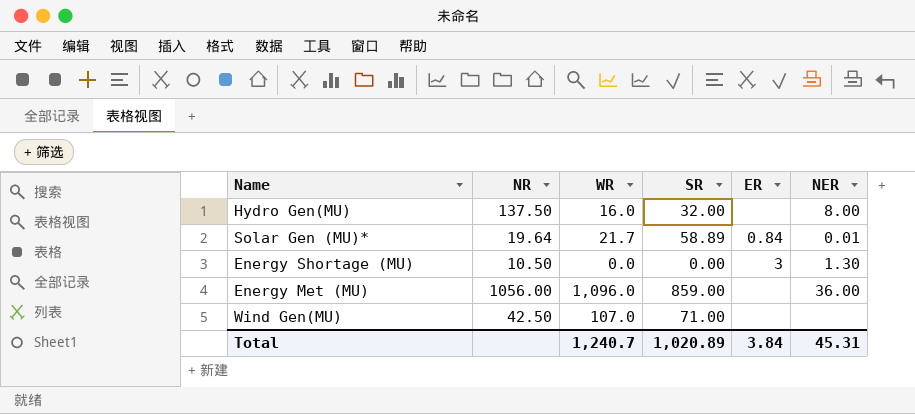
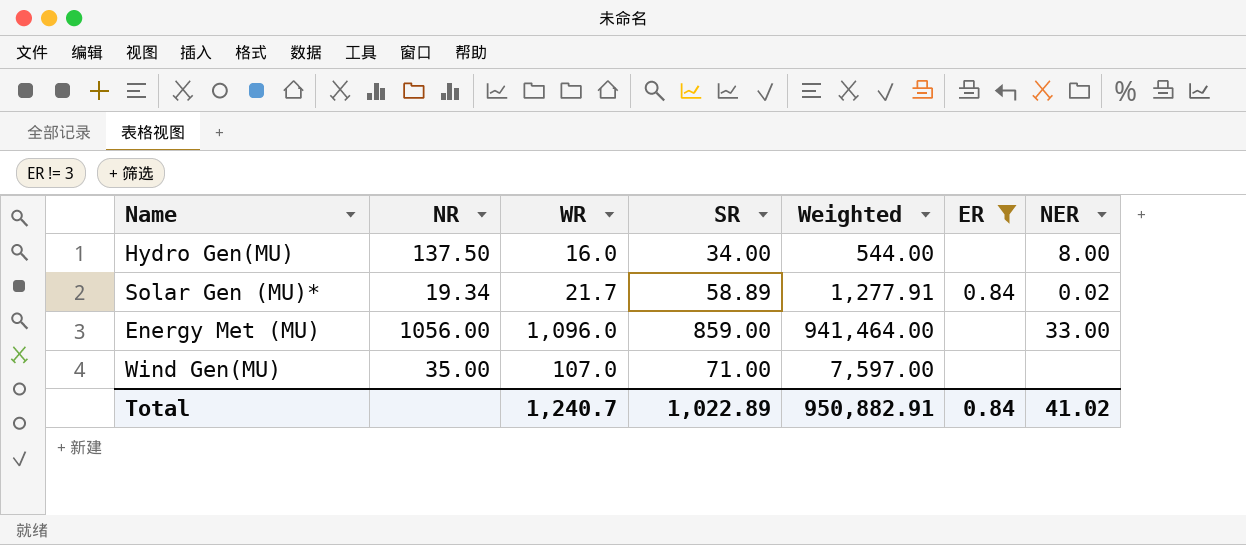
filter: none -> ER != 3
column Weighted | formula: none -> [WR] * [SR]
Hydro Gen(MU) | SR: 32.00 -> 34.00
Solar Gen (MU)* | NR: 19.64 -> 19.34
Solar Gen (MU)* | NER: 0.01 -> 0.02
Energy Met (MU) | NER: 36.00 -> 33.00
Wind Gen(MU) | NR: 42.50 -> 35.00
Total | SR: 1,020.89 -> 1,022.89
Total | ER: 3.84 -> 0.84
Total | NER: 45.31 -> 41.02

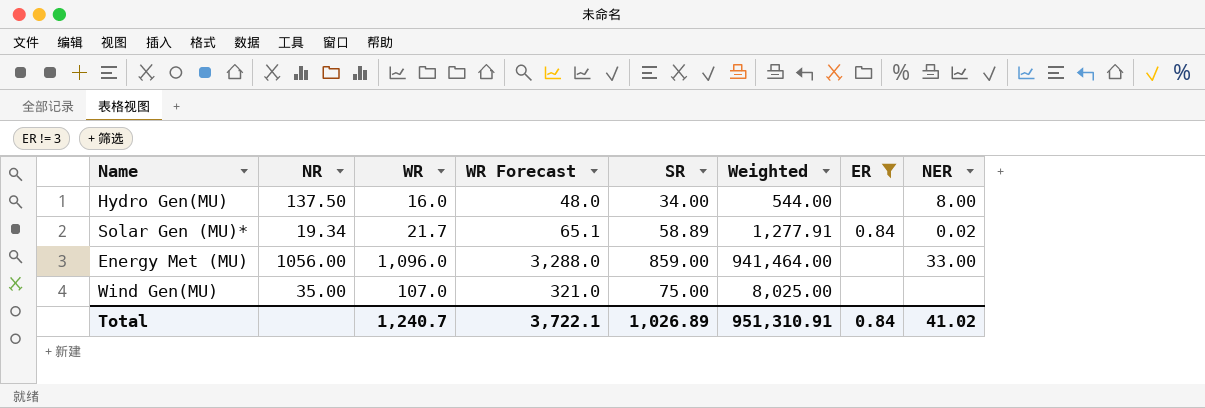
column WR Forecast | formula: none -> [WR] * 3
Wind Gen(MU) | SR: 71.00 -> 75.00
Wind Gen(MU) | Weighted: 7,597.00 -> 8,025.00
Total | SR: 1,022.89 -> 1,026.89
Total | Weighted: 950,882.91 -> 951,310.91

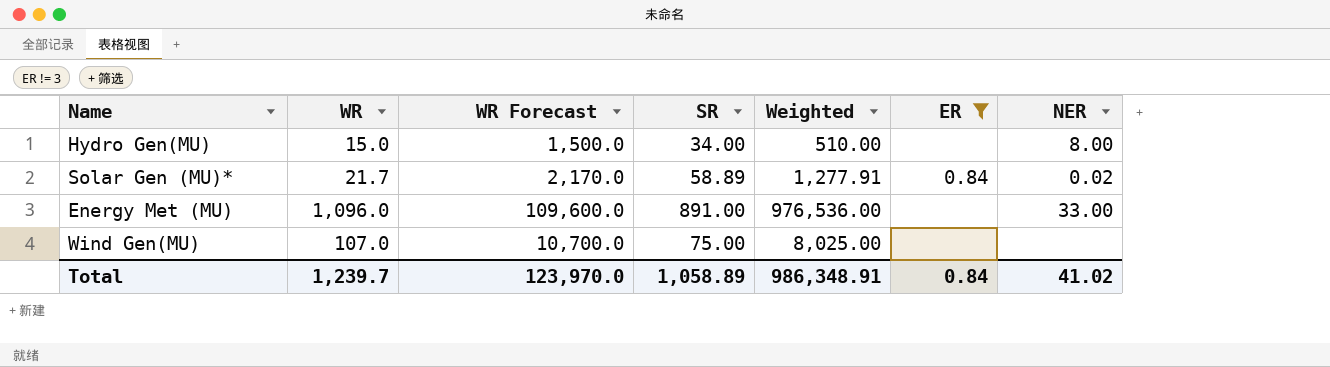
column NR | position: 2 -> none
column WR Forecast | formula: [WR] * 3 -> [WR] * 100
Hydro Gen(MU) | WR: 16.0 -> 15.0
Hydro Gen(MU) | Weighted: 544.00 -> 510.00
Energy Met (MU) | SR: 859.00 -> 891.00
Energy Met (MU) | Weighted: 941,464.00 -> 976,536.00
Total | WR: 1,240.7 -> 1,239.7
Total | WR Forecast: 3,722.1 -> 123,970.0
Total | SR: 1,026.89 -> 1,058.89
Total | Weighted: 951,310.91 -> 986,348.91

